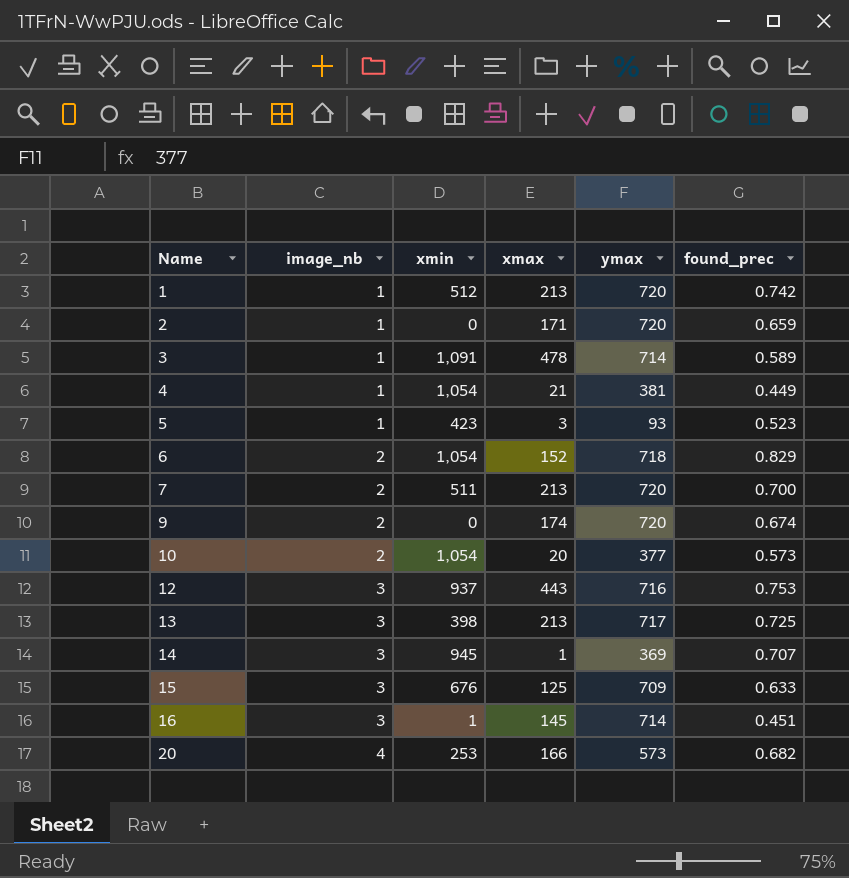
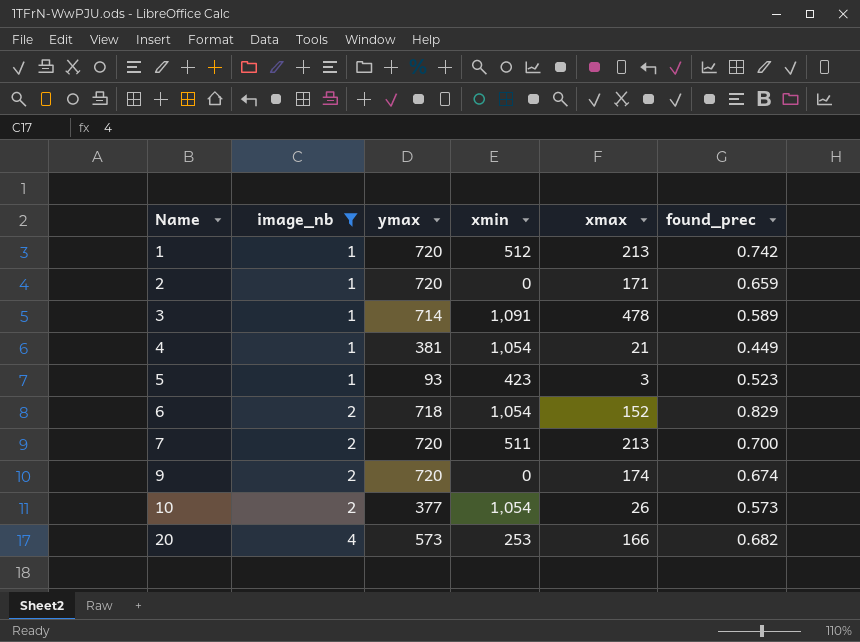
filter: none -> image_nb != 3
column ymax | position: 5 -> 3
10 | xmax: 20 -> 26

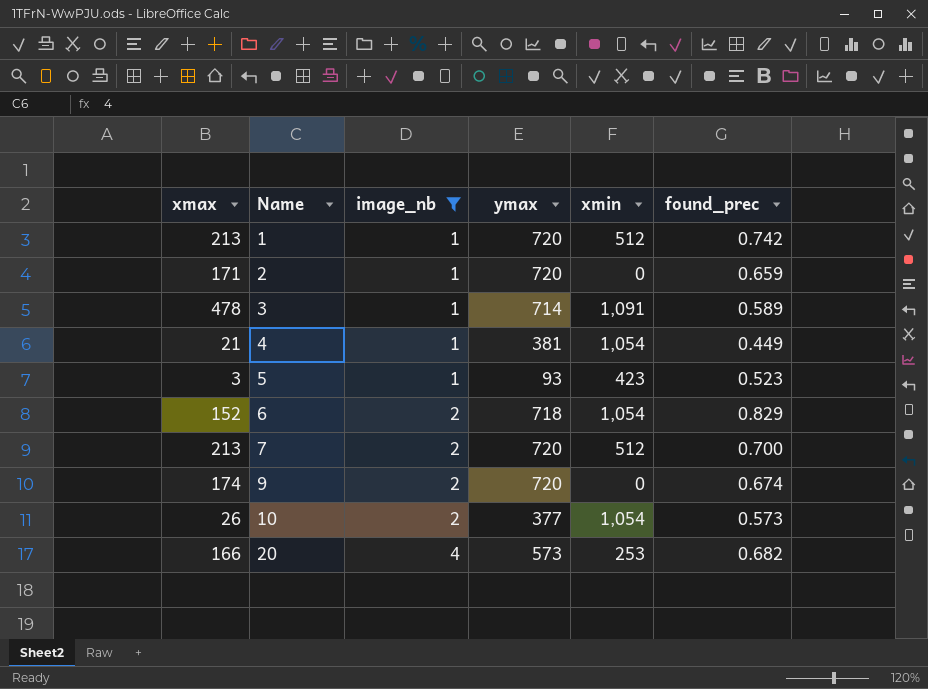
column xmax | position: 5 -> 1
7 | xmin: 511 -> 512

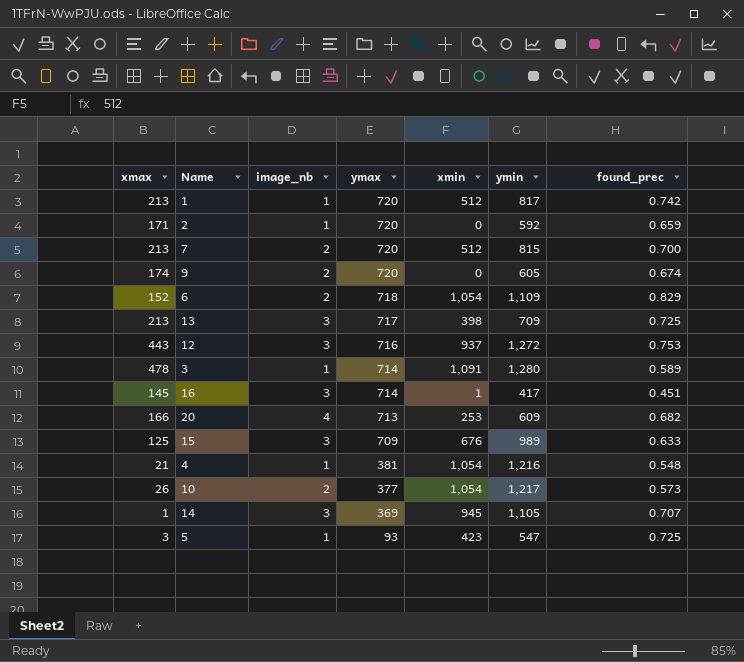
filter: image_nb != 3 -> none
row order: Name ascending -> ymax descending
column ymin | position: none -> 6
20 | ymax: 573 -> 713
4 | found_prec: 0.449 -> 0.548
5 | found_prec: 0.523 -> 0.725

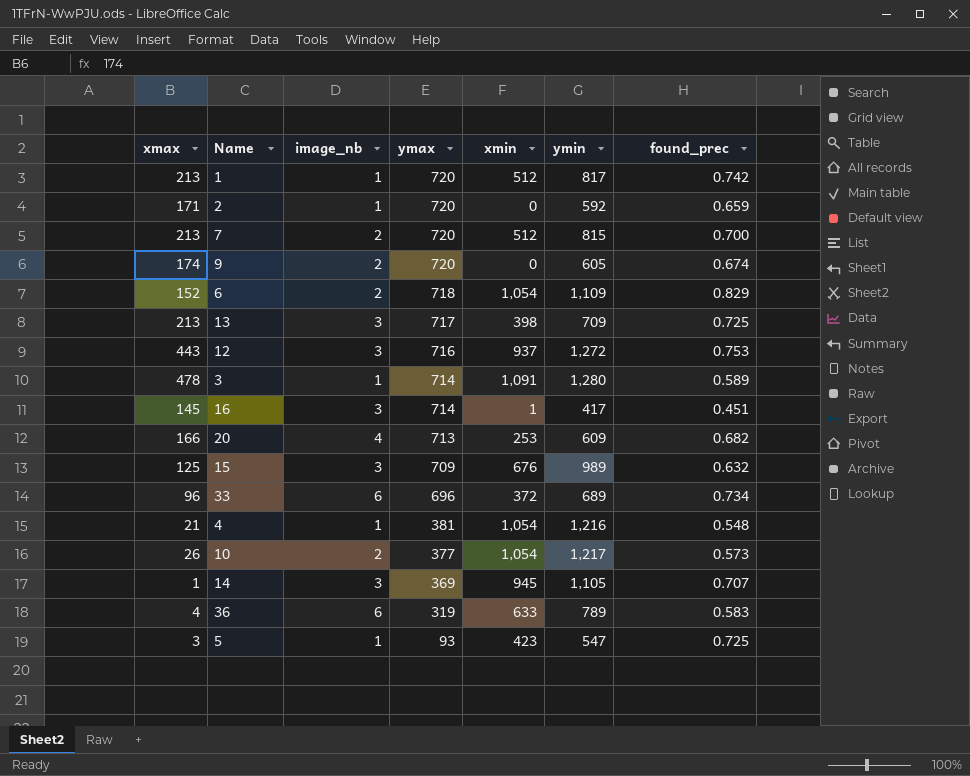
15 | found_prec: 0.633 -> 0.632
row 33: none -> 96 | 6 | 696 | 372 | 689 | 0.734
row 36: none -> 4 | 6 | 319 | 633 | 789 | 0.583

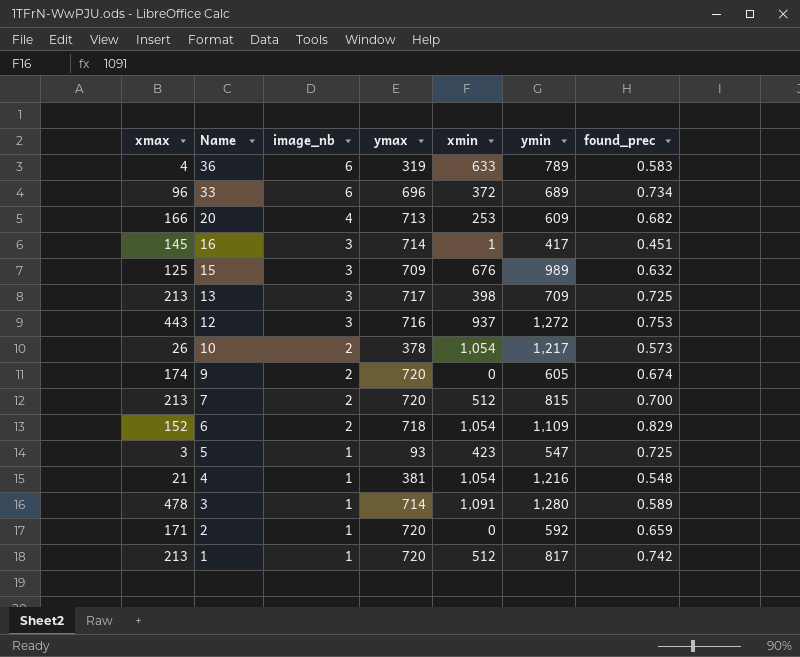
row order: ymax descending -> Name descending
row 14: 1 | 3 | 369 | 945 | 1,105 | 0.707 -> none
10 | ymax: 377 -> 378

